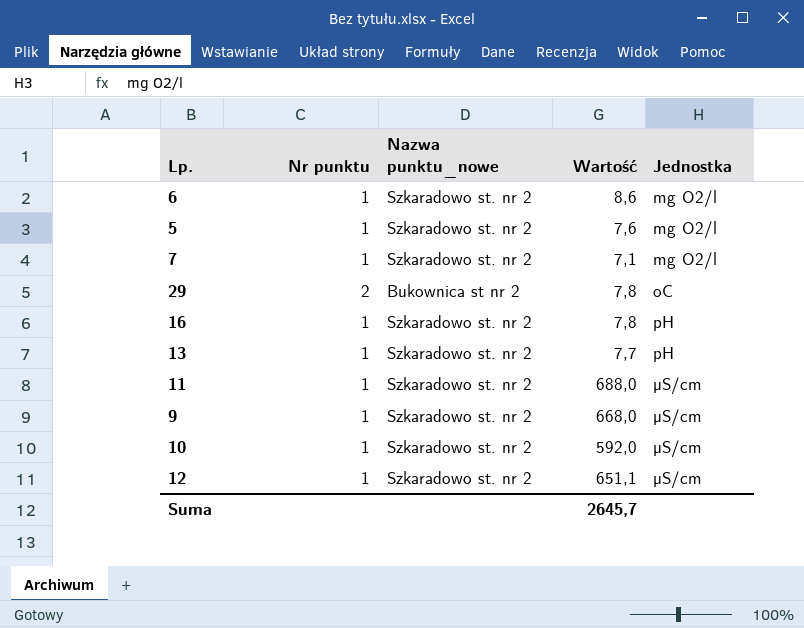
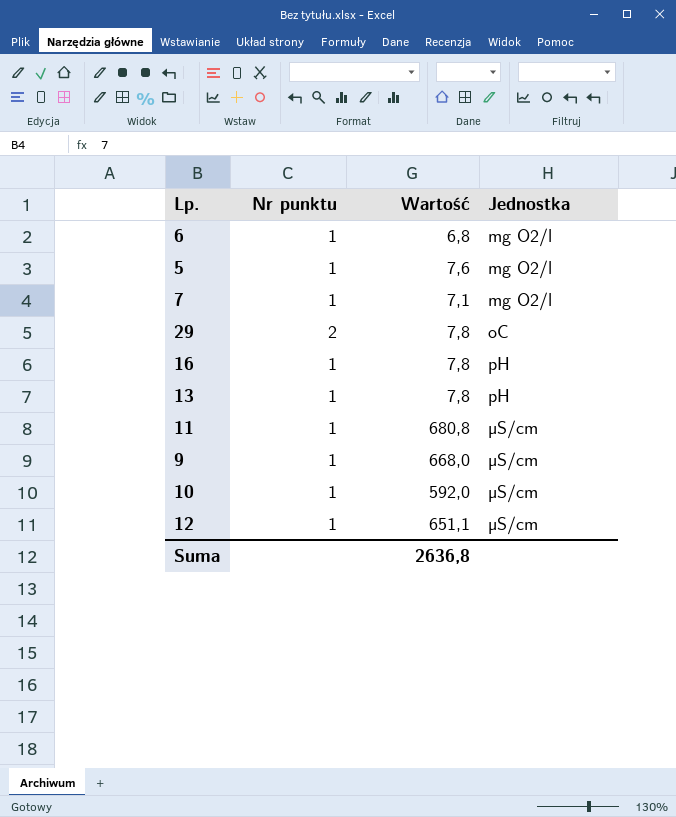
column Nazwa punktu_nowe | position: 3 -> none
6 | Wartość: 8,6 -> 6,8
13 | Wartość: 7,7 -> 7,8
11 | Wartość: 688,0 -> 680,8
Suma | Wartość: 2645,7 -> 2636,8

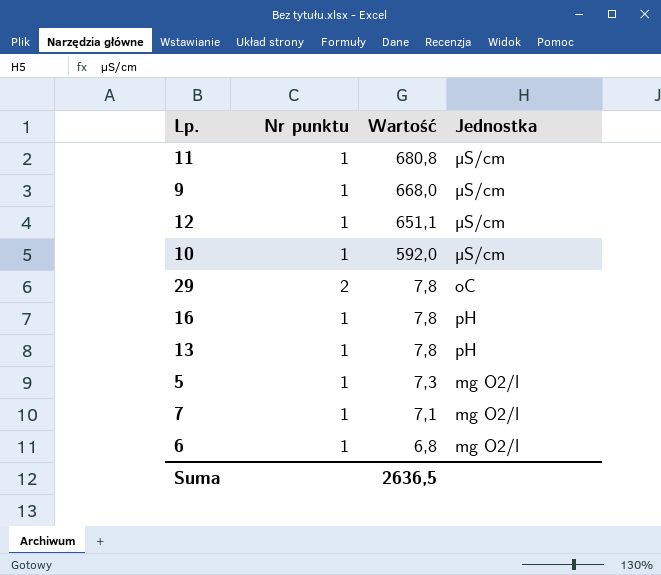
row order: Jednostka ascending -> Wartość descending
5 | Wartość: 7,6 -> 7,3
Suma | Wartość: 2636,8 -> 2636,5

